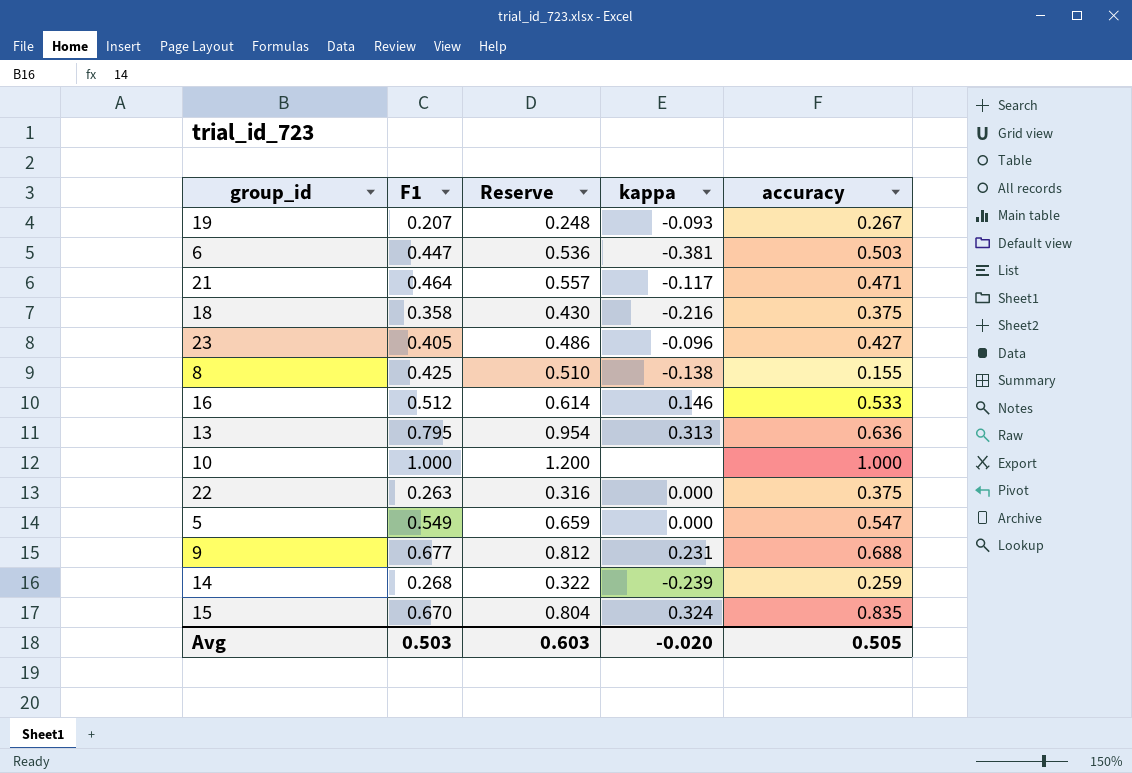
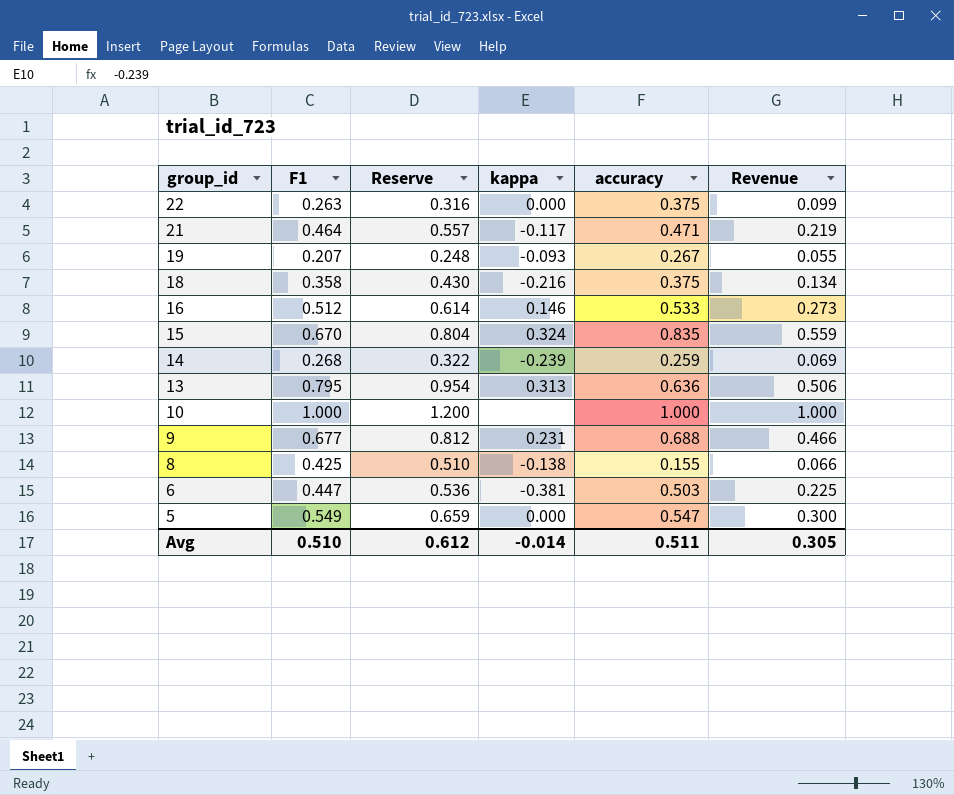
row order: none -> group_id descending
column Revenue | formula: none -> [F1] * [accuracy]
row 23: 0.405 | 0.486 | -0.096 | 0.427 -> none
Avg | F1: 0.503 -> 0.510
Avg | Reserve: 0.603 -> 0.612
Avg | kappa: -0.020 -> -0.014
Avg | accuracy: 0.505 -> 0.511

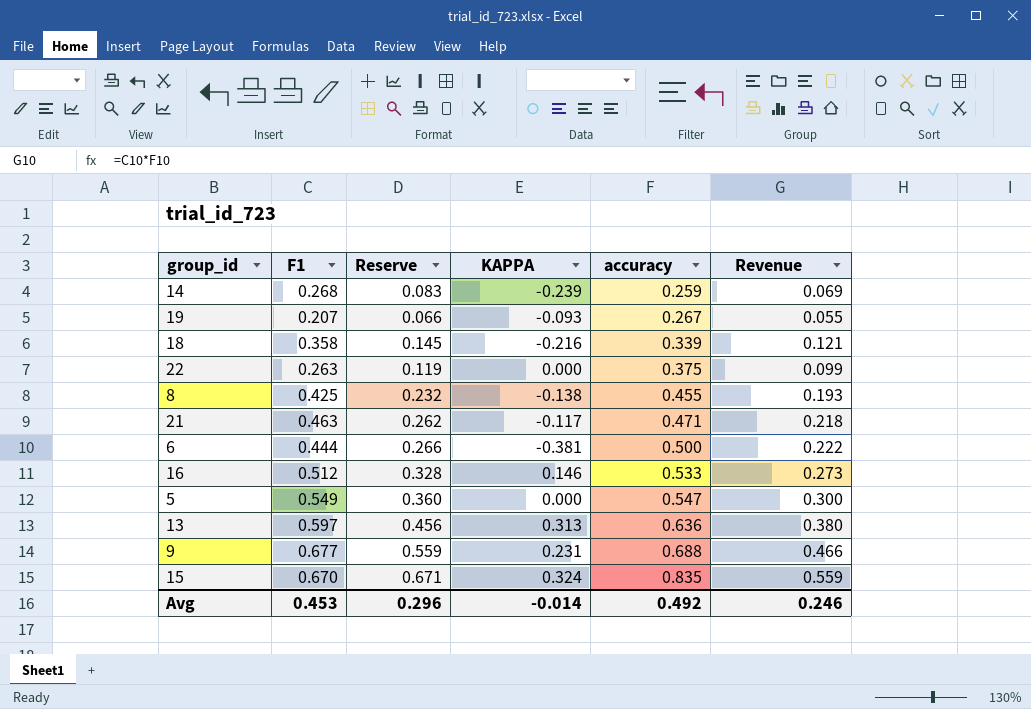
row order: group_id descending -> accuracy ascending
column Reserve | formula: [F1] * 1.2 -> [Revenue] * 1.2
column name: kappa -> KAPPA
row 10: 1.000 | 1.200 | none | 1.000 | 1.000 -> none
18 | accuracy: 0.375 -> 0.339
18 | Revenue: 0.134 -> 0.121
8 | accuracy: 0.155 -> 0.455
8 | Revenue: 0.066 -> 0.193
21 | F1: 0.464 -> 0.463
21 | Revenue: 0.219 -> 0.218
6 | F1: 0.447 -> 0.444
6 | accuracy: 0.503 -> 0.500
6 | Revenue: 0.225 -> 0.222
13 | F1: 0.795 -> 0.597
13 | Revenue: 0.506 -> 0.380
Avg | F1: 0.510 -> 0.453
Avg | Reserve: 0.612 -> 0.296
Avg | accuracy: 0.511 -> 0.492
Avg | Revenue: 0.305 -> 0.246

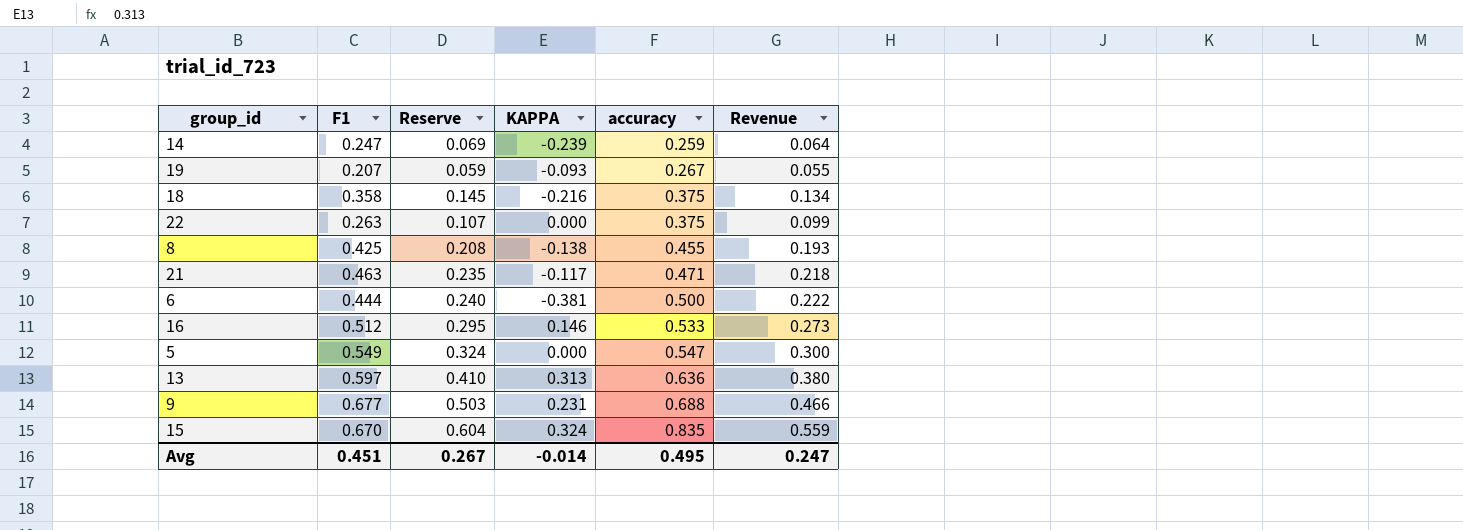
column Reserve | formula: [Revenue] * 1.2 -> [Revenue] * 1.08
14 | F1: 0.268 -> 0.247
14 | Revenue: 0.069 -> 0.064
18 | accuracy: 0.339 -> 0.375
18 | Revenue: 0.121 -> 0.134
Avg | F1: 0.453 -> 0.451
Avg | Reserve: 0.296 -> 0.267
Avg | accuracy: 0.492 -> 0.495
Avg | Revenue: 0.246 -> 0.247

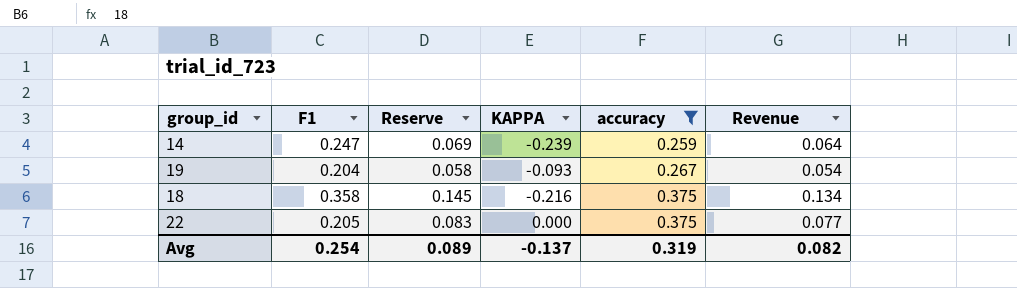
filter: none -> accuracy <= 0.375
19 | F1: 0.207 -> 0.204
19 | Reserve: 0.059 -> 0.058
19 | Revenue: 0.055 -> 0.054
22 | F1: 0.263 -> 0.205
22 | Reserve: 0.107 -> 0.083
22 | Revenue: 0.099 -> 0.077
Avg | F1: 0.451 -> 0.254
Avg | Reserve: 0.267 -> 0.089
Avg | KAPPA: -0.014 -> -0.137
Avg | accuracy: 0.495 -> 0.319
Avg | Revenue: 0.247 -> 0.082

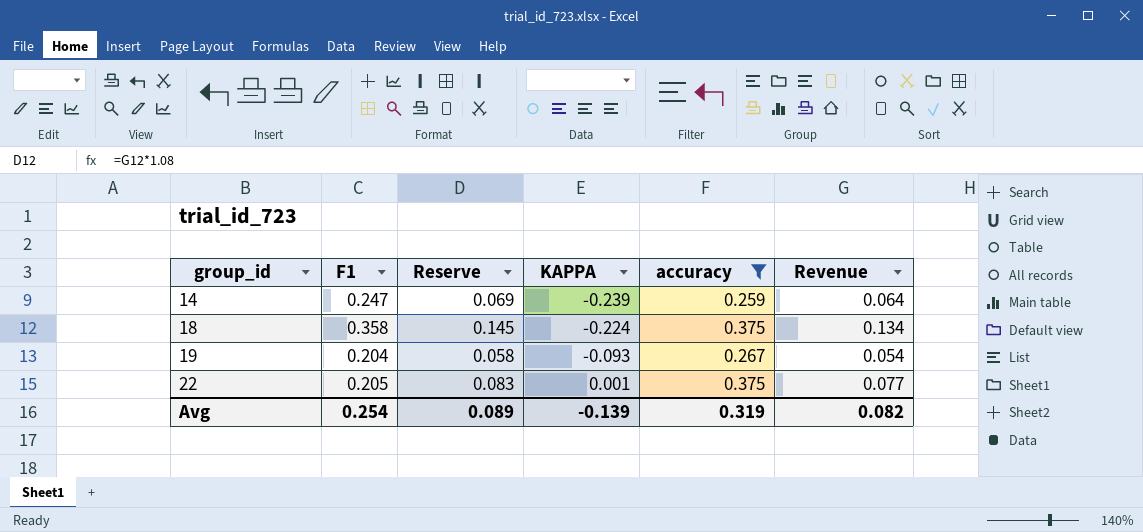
row order: accuracy ascending -> group_id ascending
18 | KAPPA: -0.216 -> -0.224
22 | KAPPA: 0.000 -> 0.001
Avg | KAPPA: -0.137 -> -0.139

